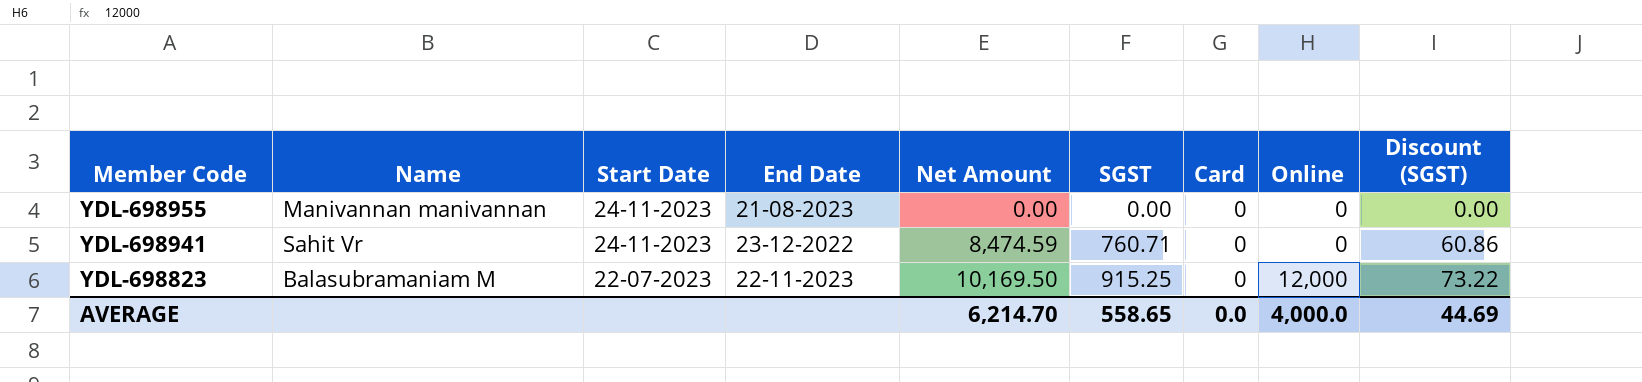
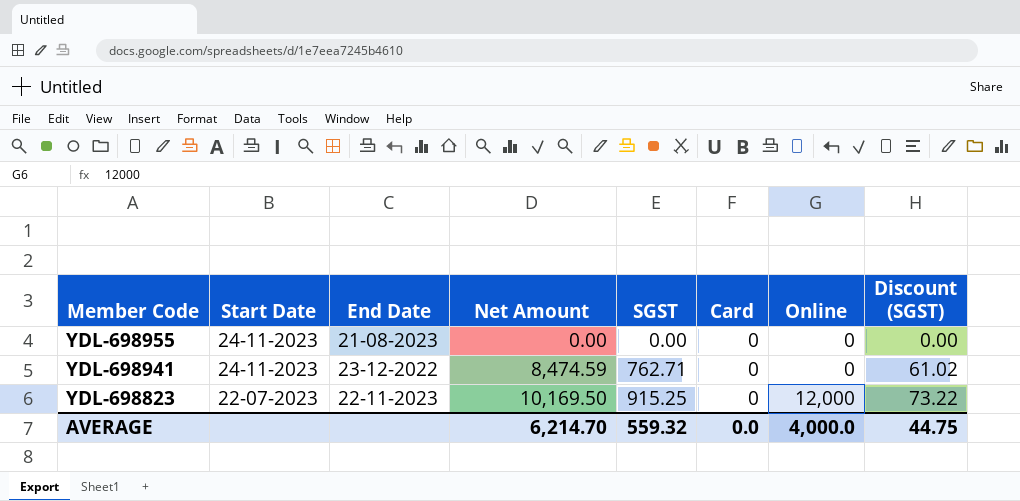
column Name | position: 2 -> none
YDL-698941 | SGST: 760.71 -> 762.71
YDL-698941 | Discount (SGST): 60.86 -> 61.02
AVERAGE | SGST: 558.65 -> 559.32
AVERAGE | Discount (SGST): 44.69 -> 44.75

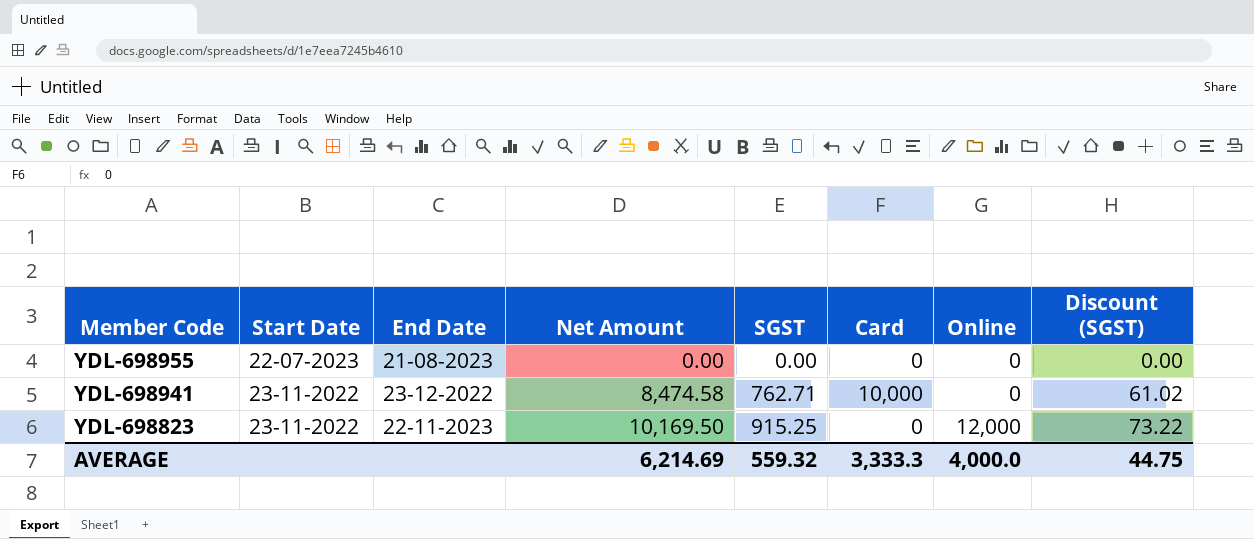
YDL-698955 | Start Date: 24-11-2023 -> 22-07-2023
YDL-698941 | Start Date: 24-11-2023 -> 23-11-2022
YDL-698941 | Net Amount: 8,474.59 -> 8,474.58
YDL-698941 | Card: 0 -> 10,000
YDL-698823 | Start Date: 22-07-2023 -> 23-11-2022
AVERAGE | Net Amount: 6,214.70 -> 6,214.69
AVERAGE | Card: 0.0 -> 3,333.3

